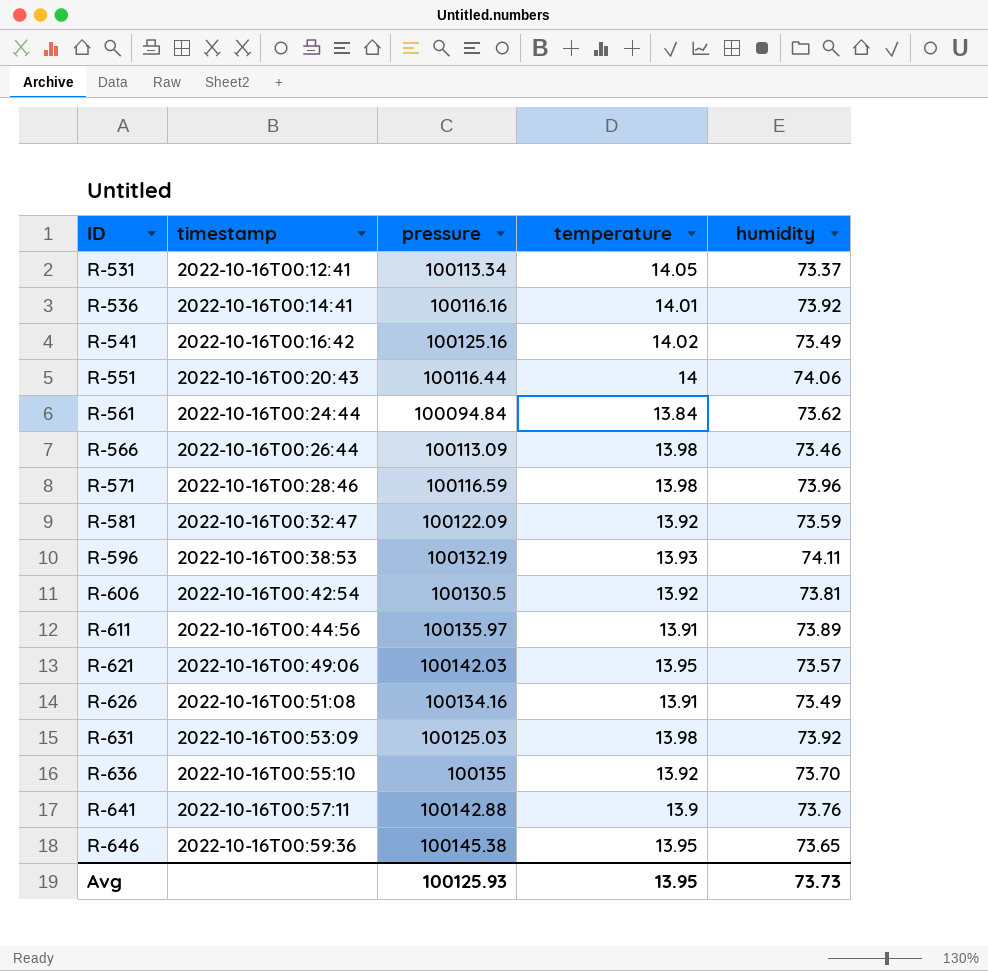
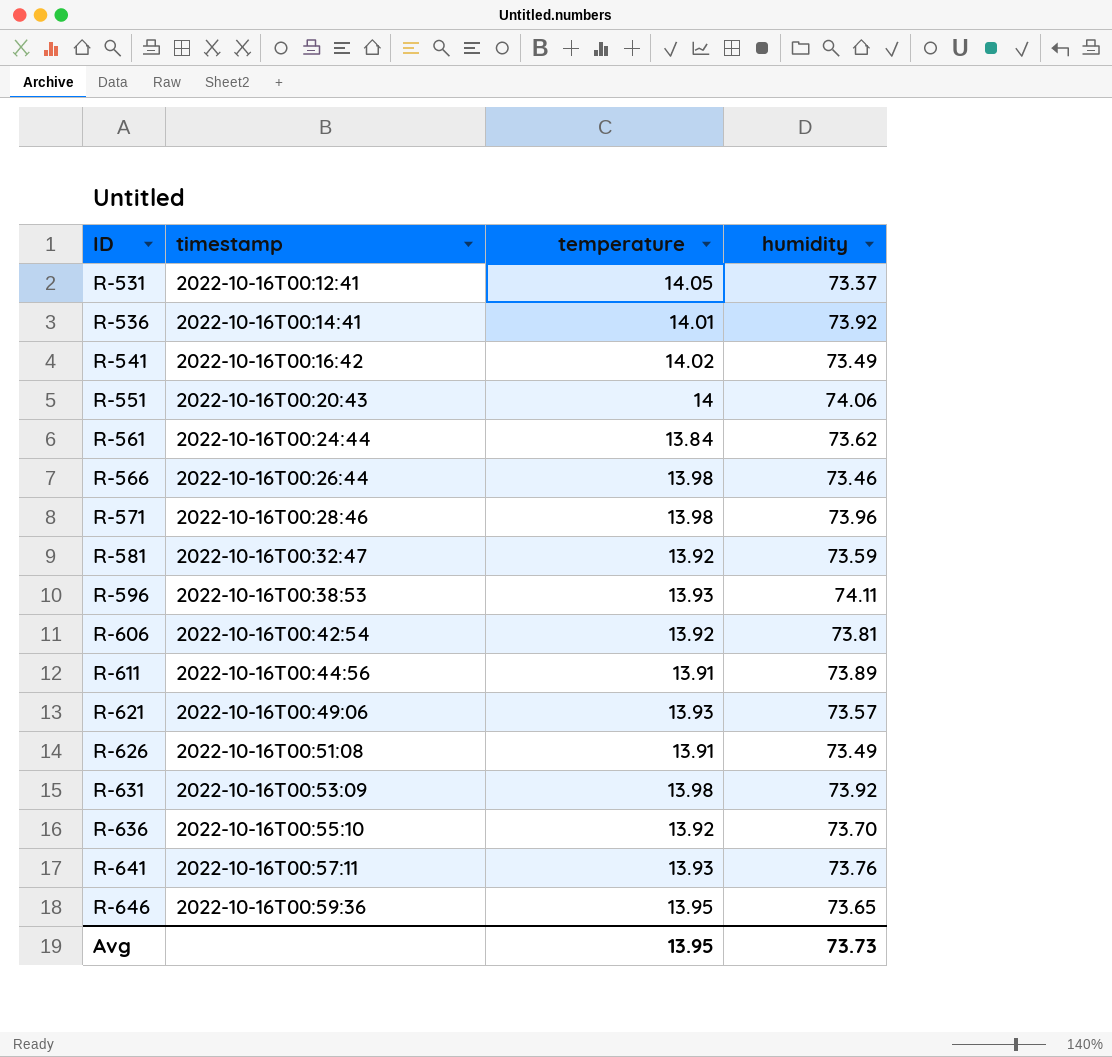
column pressure | position: 3 -> none
R-621 | temperature: 13.95 -> 13.93
R-641 | temperature: 13.9 -> 13.93

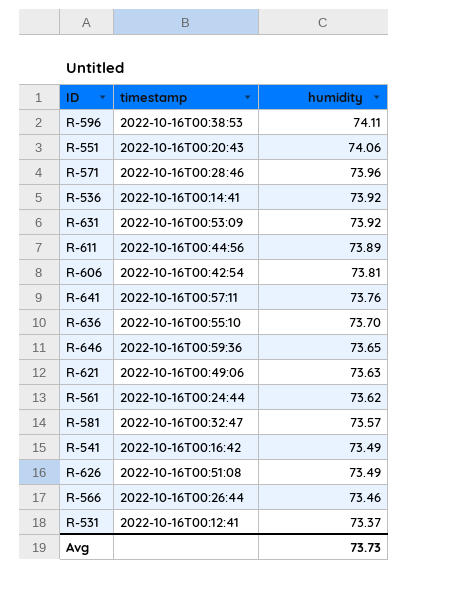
row order: ID ascending -> humidity descending
column temperature | position: 3 -> none
R-621 | humidity: 73.57 -> 73.63
R-581 | humidity: 73.59 -> 73.57

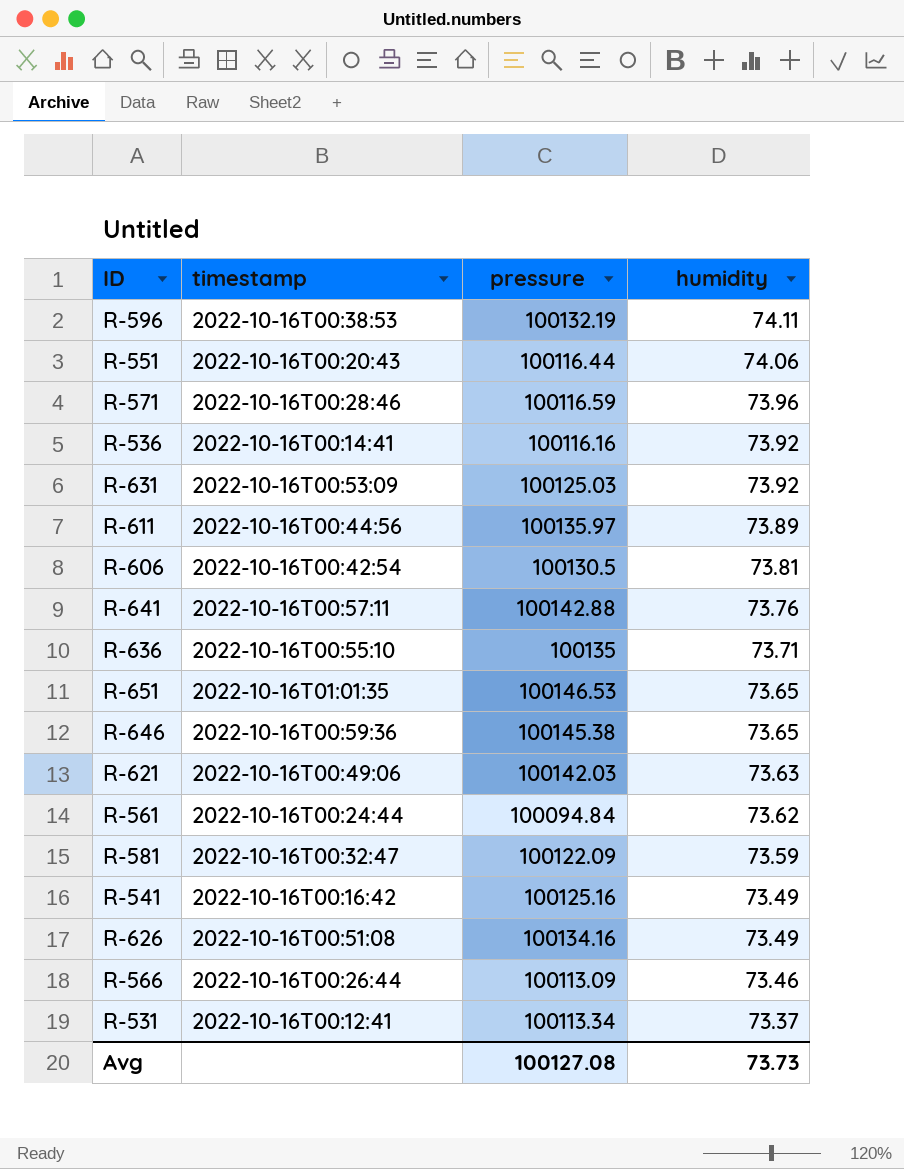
column pressure | position: none -> 3
R-636 | humidity: 73.70 -> 73.71
row R-651: none -> 2022-10-16T01:01:35 | 100146.53 | 73.65
R-581 | humidity: 73.57 -> 73.59

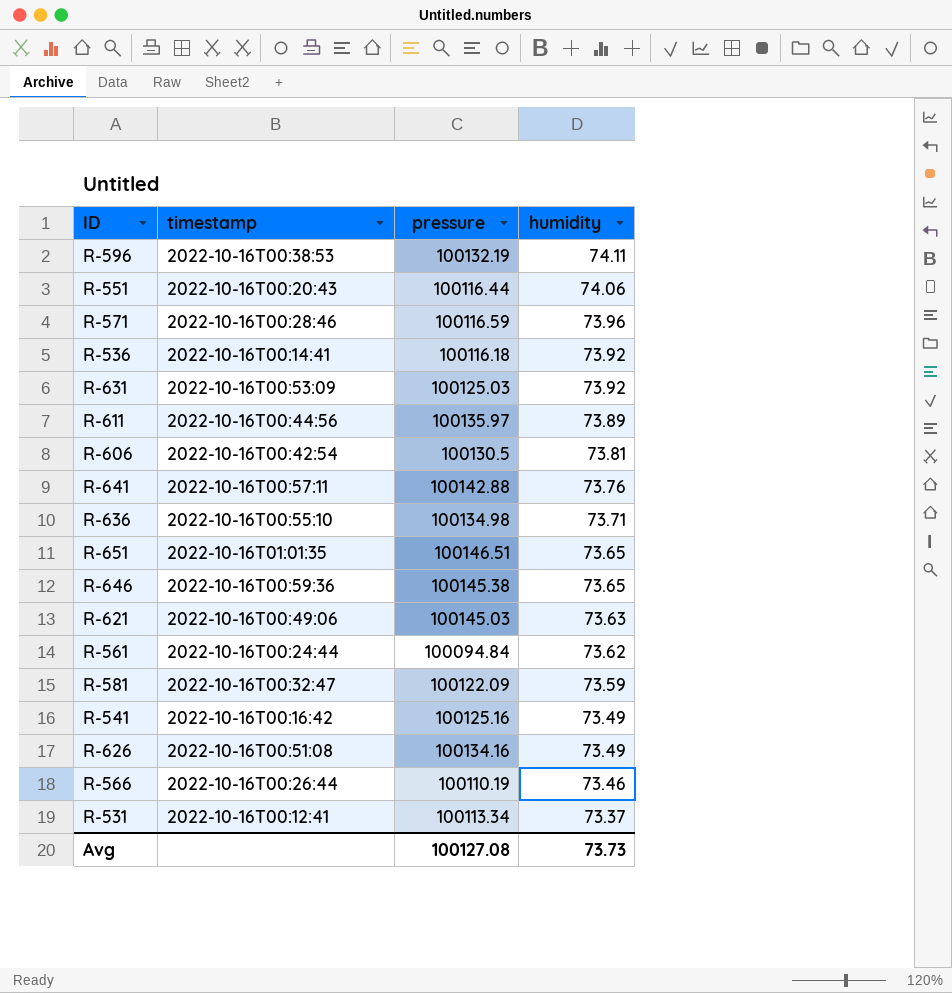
R-536 | pressure: 100116.16 -> 100116.18
R-636 | pressure: 100135 -> 100134.98
R-651 | pressure: 100146.53 -> 100146.51
R-621 | pressure: 100142.03 -> 100145.03
R-566 | pressure: 100113.09 -> 100110.19

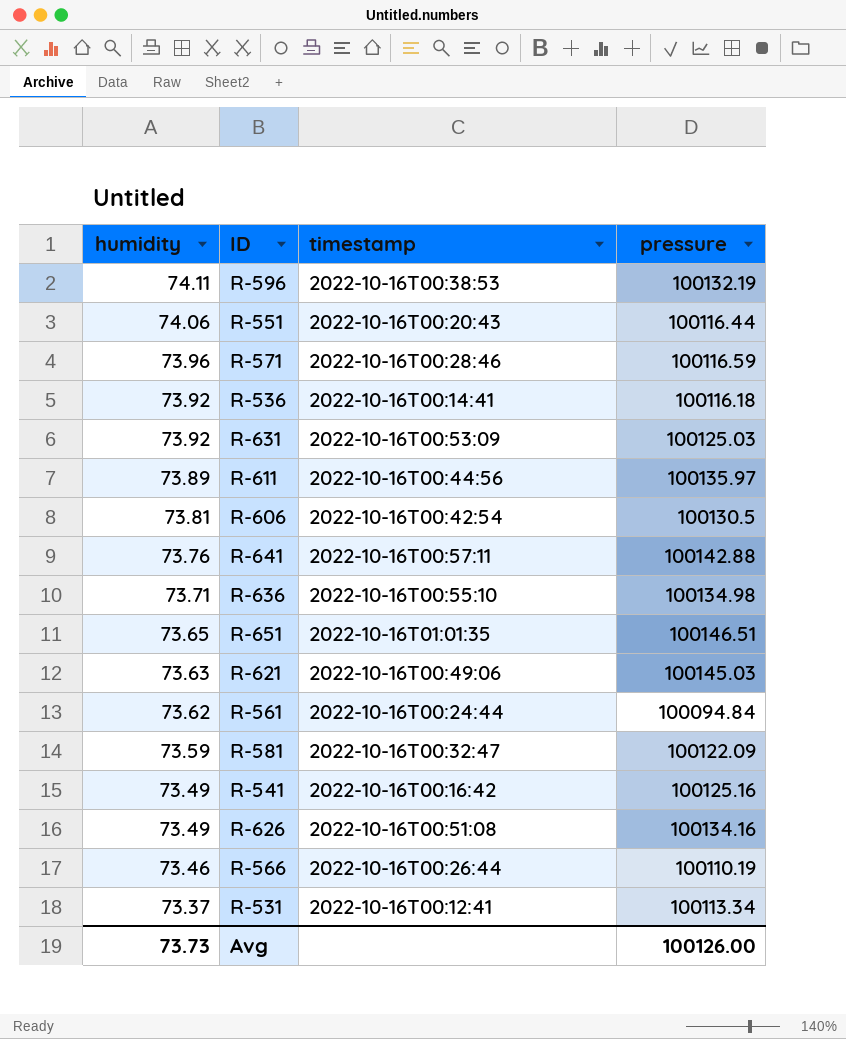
column humidity | position: 4 -> 1
row R-646: 2022-10-16T00:59:36 | 100145.38 | 73.65 -> none
Avg | pressure: 100127.08 -> 100126.00

